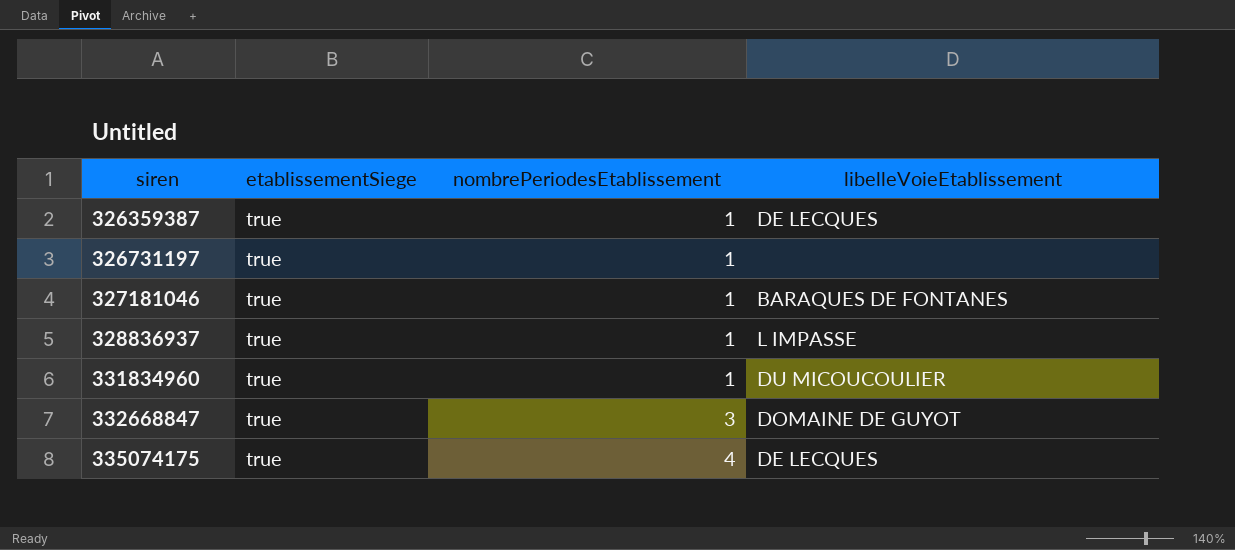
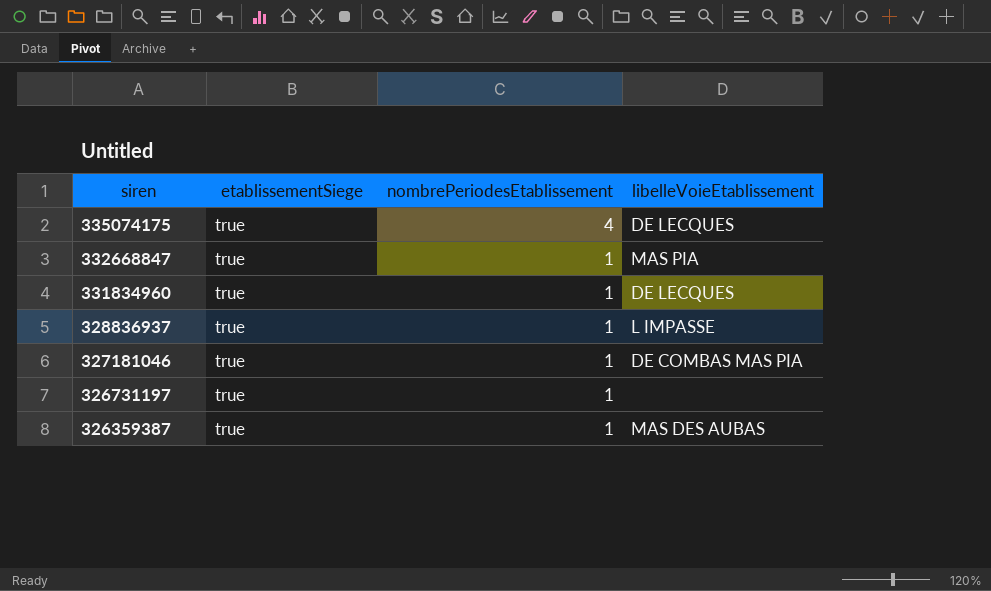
row order: siren ascending -> siren descending
332668847 | nombrePeriodesEtablissement: 3 -> 1
332668847 | libelleVoieEtablissement: DOMAINE DE GUYOT -> MAS PIA
331834960 | libelleVoieEtablissement: DU MICOUCOULIER -> DE LECQUES
327181046 | libelleVoieEtablissement: BARAQUES DE FONTANES -> DE COMBAS MAS PIA
326359387 | libelleVoieEtablissement: DE LECQUES -> MAS DES AUBAS

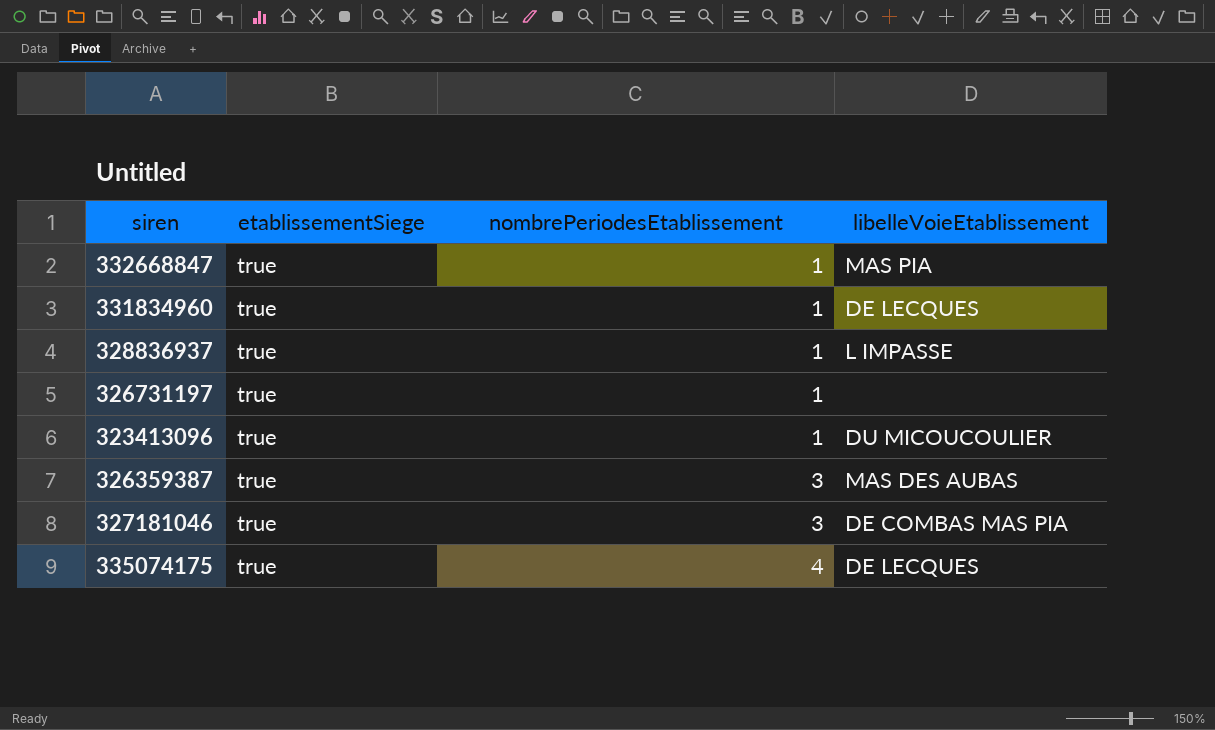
row order: siren descending -> nombrePeriodesEtablissement ascending
row 323413096: none -> true | 1 | DU MICOUCOULIER
326359387 | nombrePeriodesEtablissement: 1 -> 3
327181046 | nombrePeriodesEtablissement: 1 -> 3

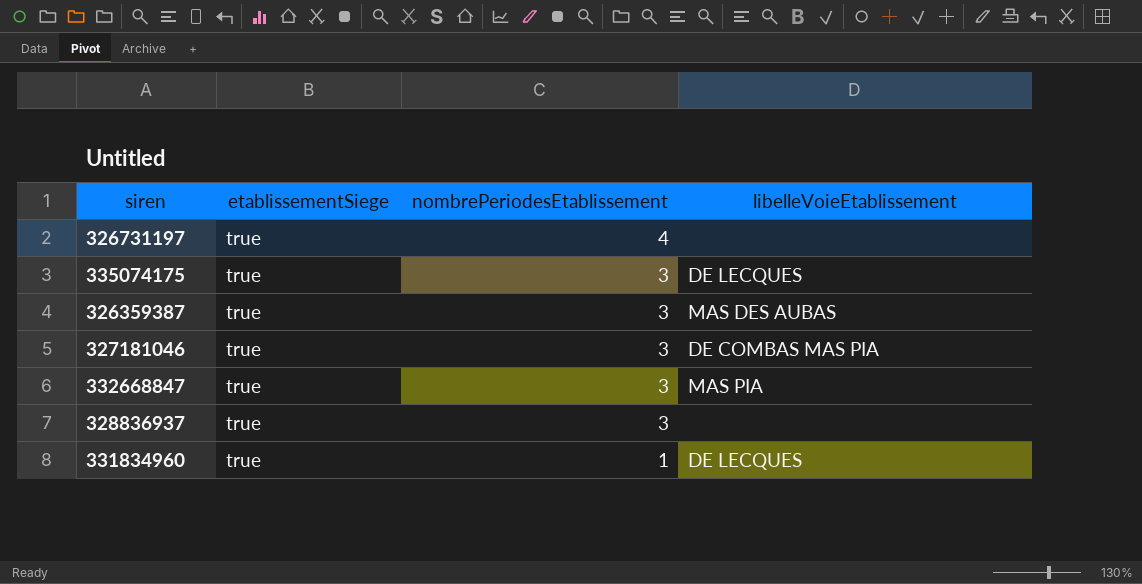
row order: nombrePeriodesEtablissement ascending -> nombrePeriodesEtablissement descending
row 323413096: true | 1 | DU MICOUCOULIER -> none
326731197 | nombrePeriodesEtablissement: 1 -> 4
335074175 | nombrePeriodesEtablissement: 4 -> 3
332668847 | nombrePeriodesEtablissement: 1 -> 3
328836937 | nombrePeriodesEtablissement: 1 -> 3
328836937 | libelleVoieEtablissement: L IMPASSE -> none

